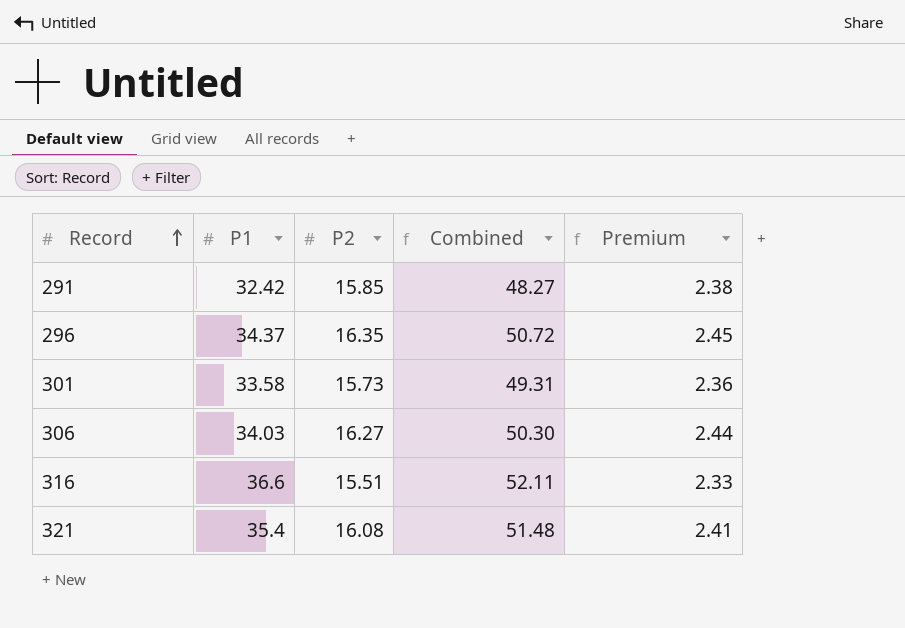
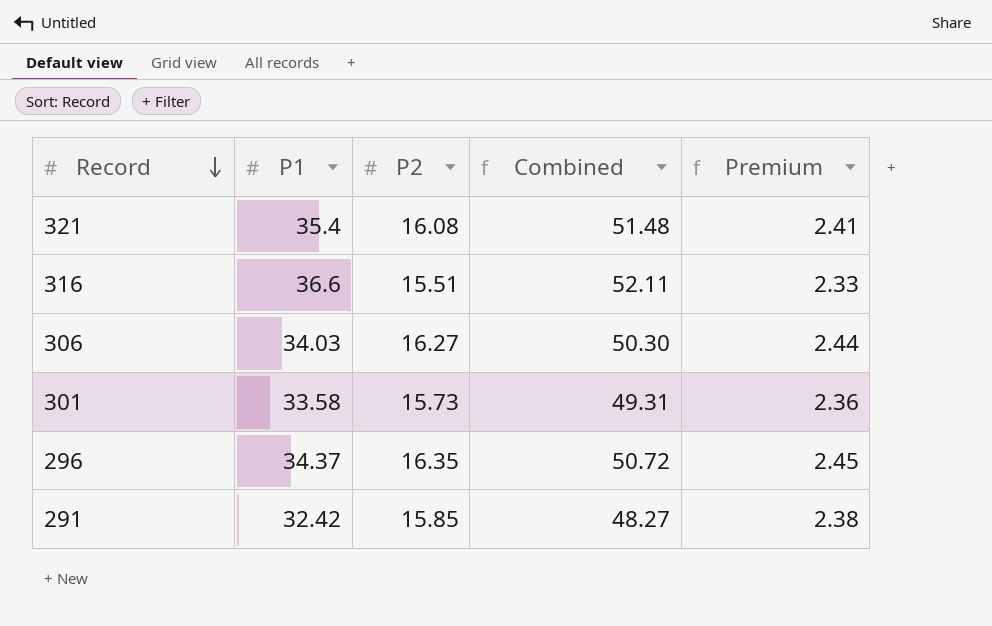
row order: Record ascending -> Record descending

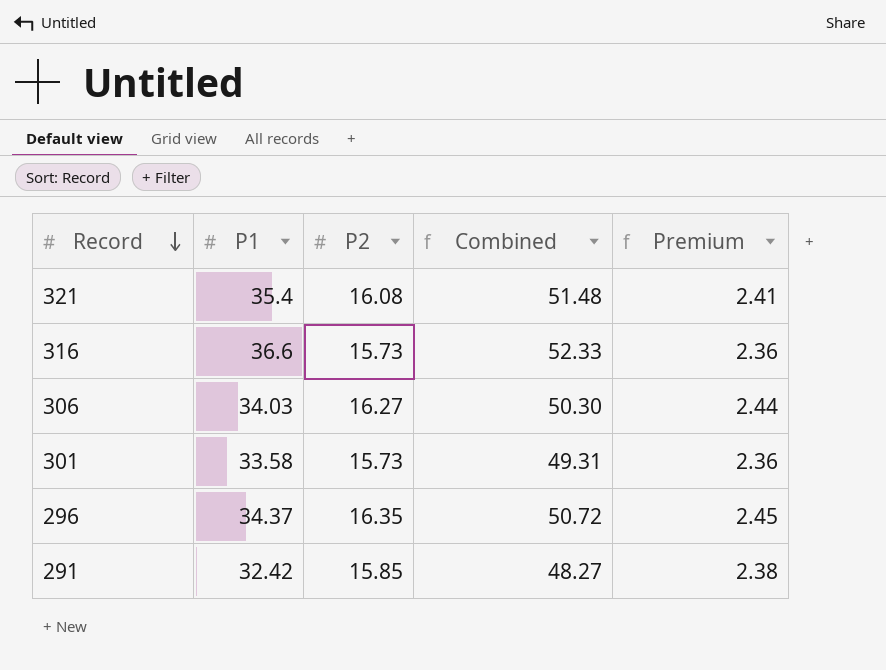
316 | P2: 15.51 -> 15.73
316 | Combined: 52.11 -> 52.33
316 | Premium: 2.33 -> 2.36

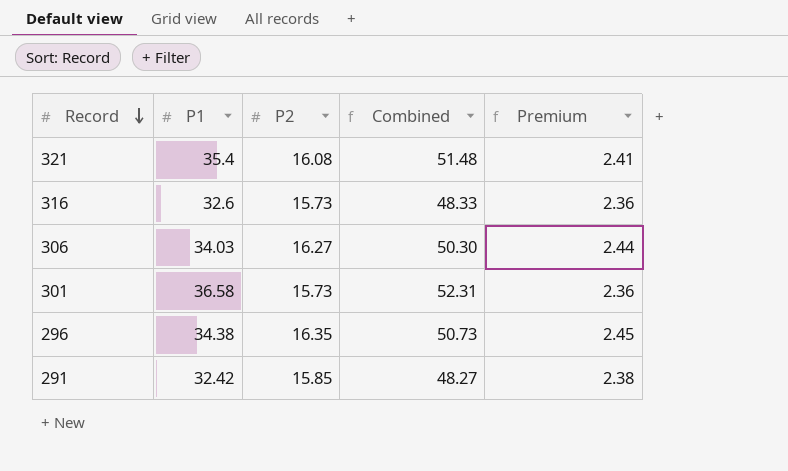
316 | P1: 36.6 -> 32.6
316 | Combined: 52.33 -> 48.33
301 | P1: 33.58 -> 36.58
301 | Combined: 49.31 -> 52.31
296 | P1: 34.37 -> 34.38
296 | Combined: 50.72 -> 50.73

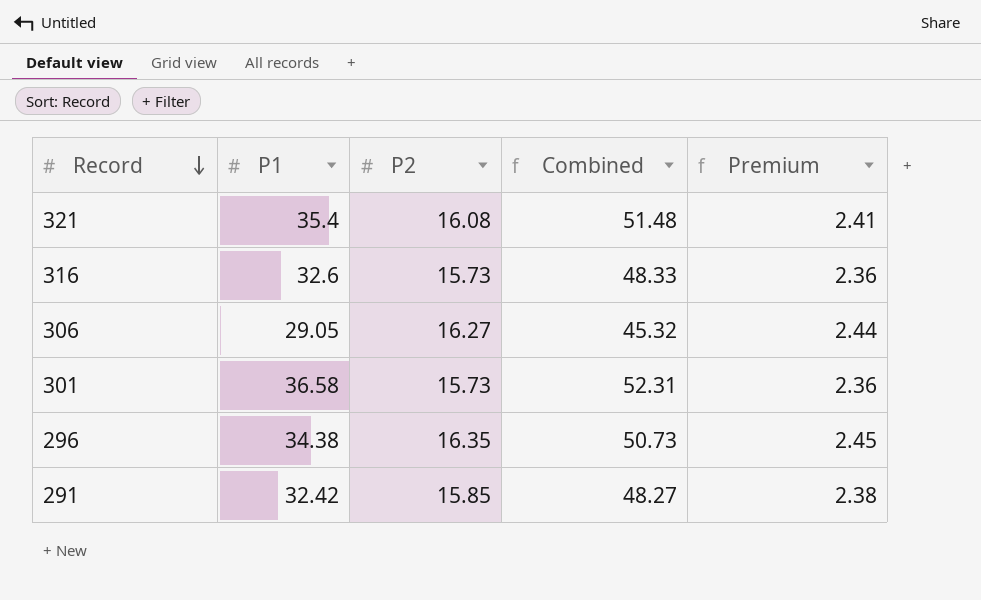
306 | P1: 34.03 -> 29.05
306 | Combined: 50.30 -> 45.32

